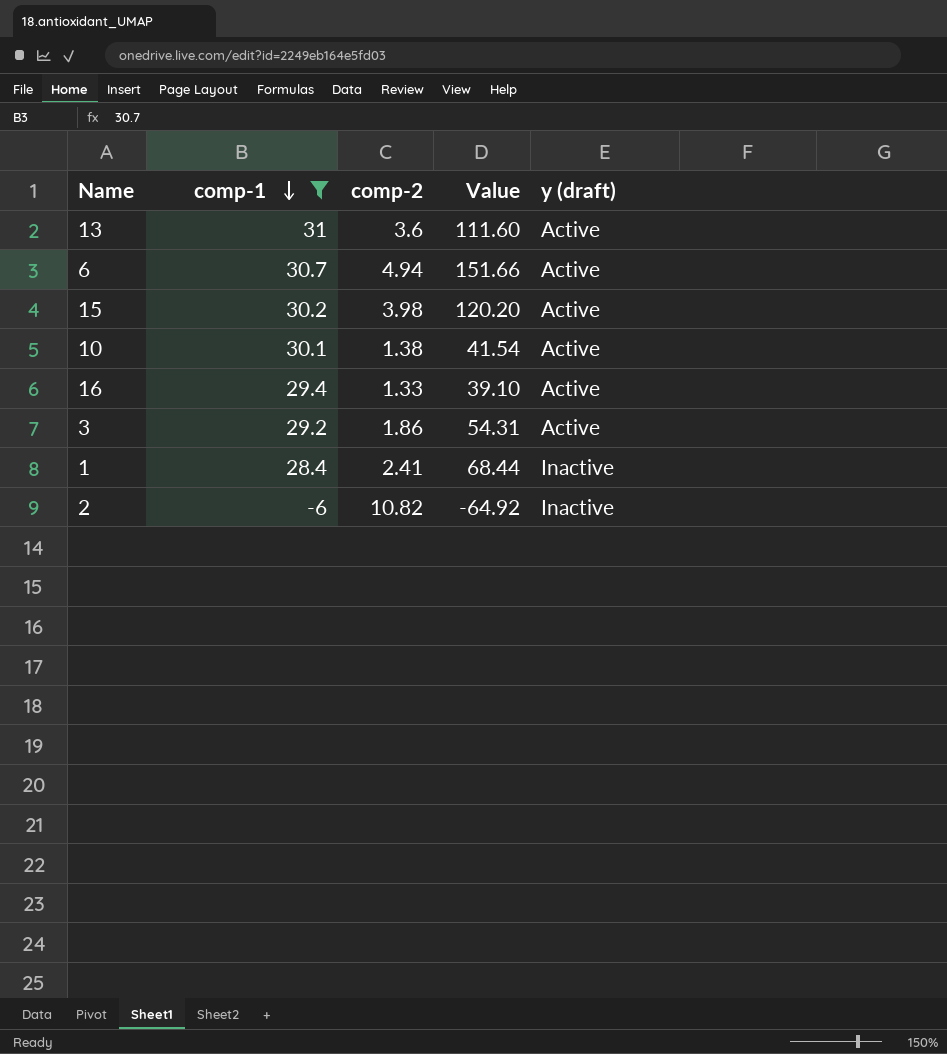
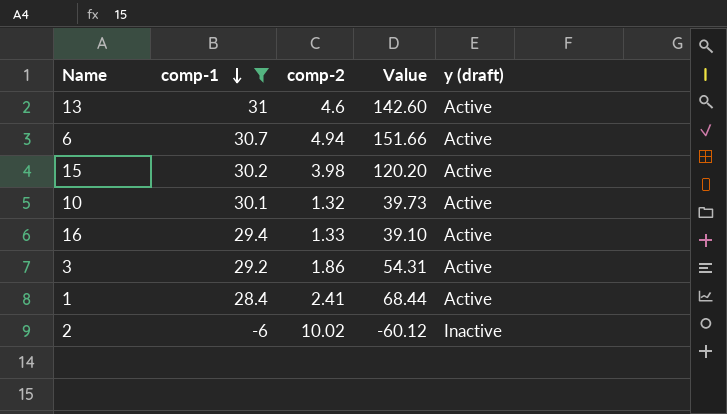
13 | comp-2: 3.6 -> 4.6
13 | Value: 111.60 -> 142.60
10 | comp-2: 1.38 -> 1.32
10 | Value: 41.54 -> 39.73
1 | y (draft): Inactive -> Active
2 | comp-2: 10.82 -> 10.02
2 | Value: -64.92 -> -60.12

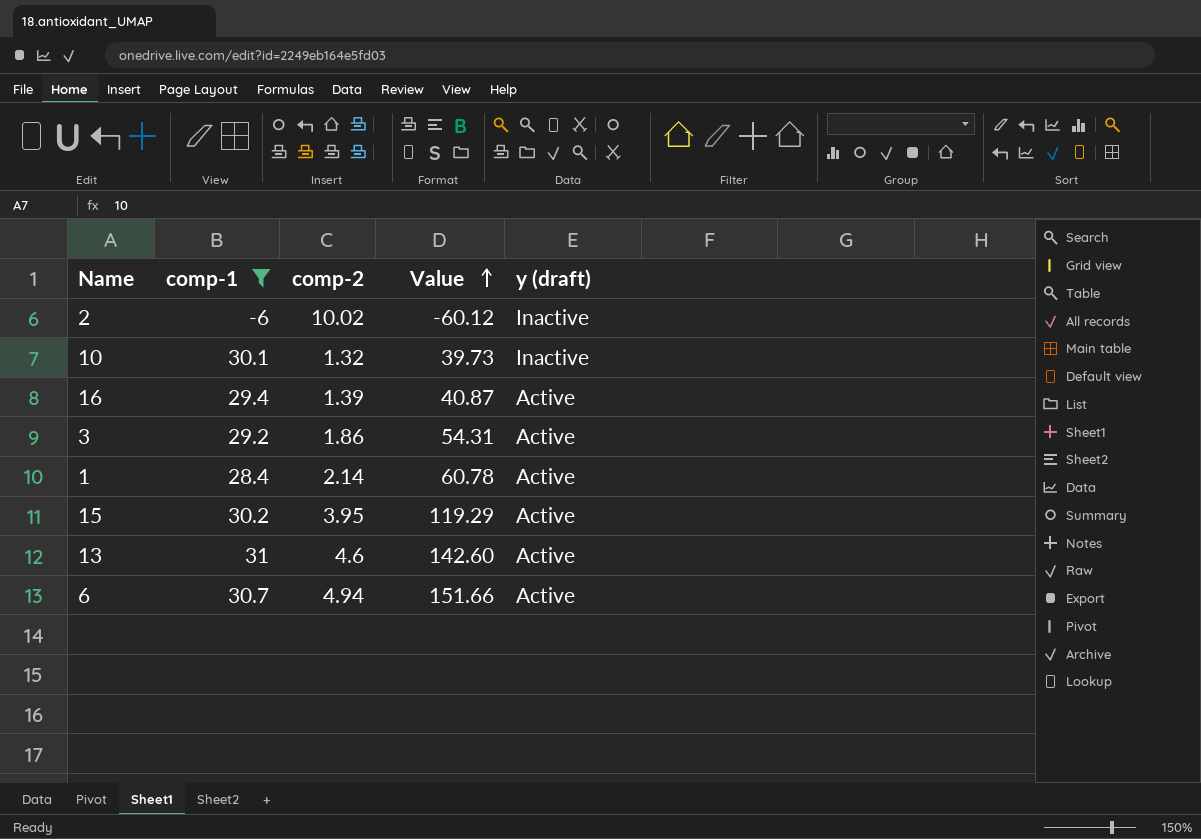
row order: comp-1 descending -> Value ascending
10 | y (draft): Active -> Inactive
16 | comp-2: 1.33 -> 1.39
16 | Value: 39.10 -> 40.87
1 | comp-2: 2.41 -> 2.14
1 | Value: 68.44 -> 60.78
15 | comp-2: 3.98 -> 3.95
15 | Value: 120.20 -> 119.29

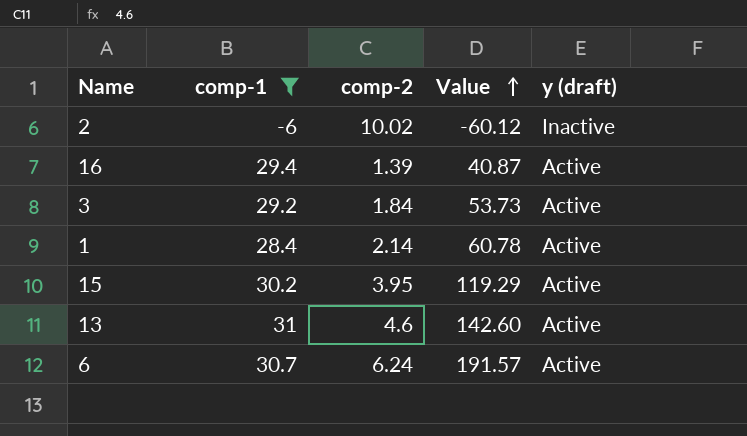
row 10: 30.1 | 1.32 | 39.73 | Inactive -> none
3 | comp-2: 1.86 -> 1.84
3 | Value: 54.31 -> 53.73
6 | comp-2: 4.94 -> 6.24
6 | Value: 151.66 -> 191.57

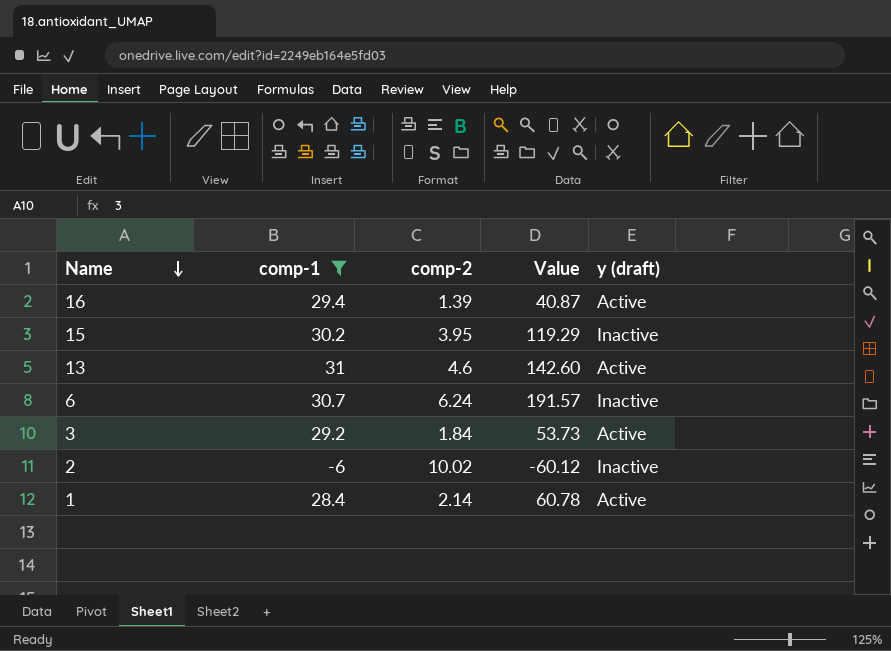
row order: Value ascending -> Name descending
15 | y (draft): Active -> Inactive
6 | y (draft): Active -> Inactive

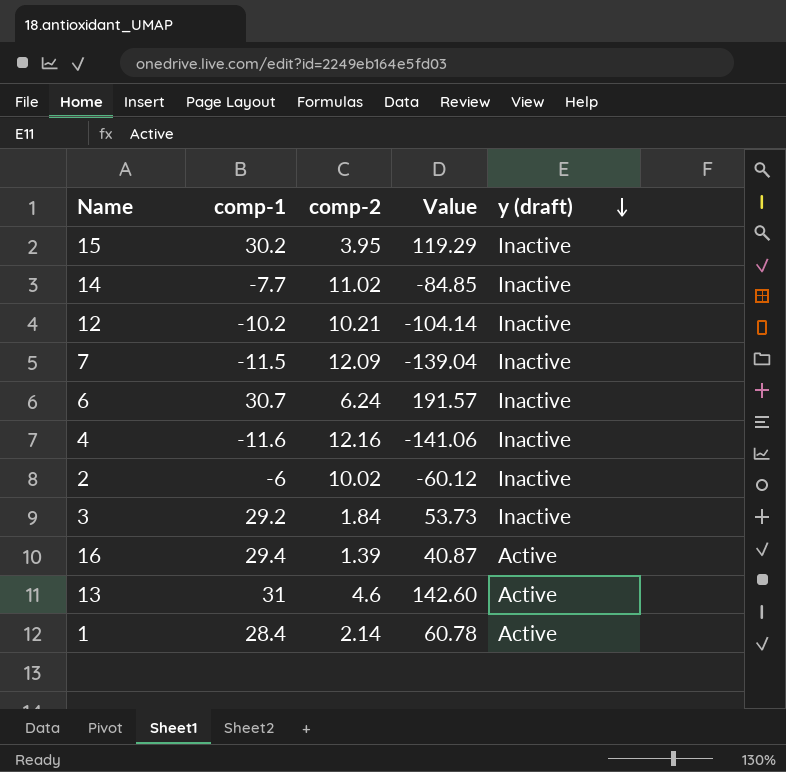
filter: comp-1 >= -6 -> none
row order: Name descending -> y (draft) descending
3 | y (draft): Active -> Inactive

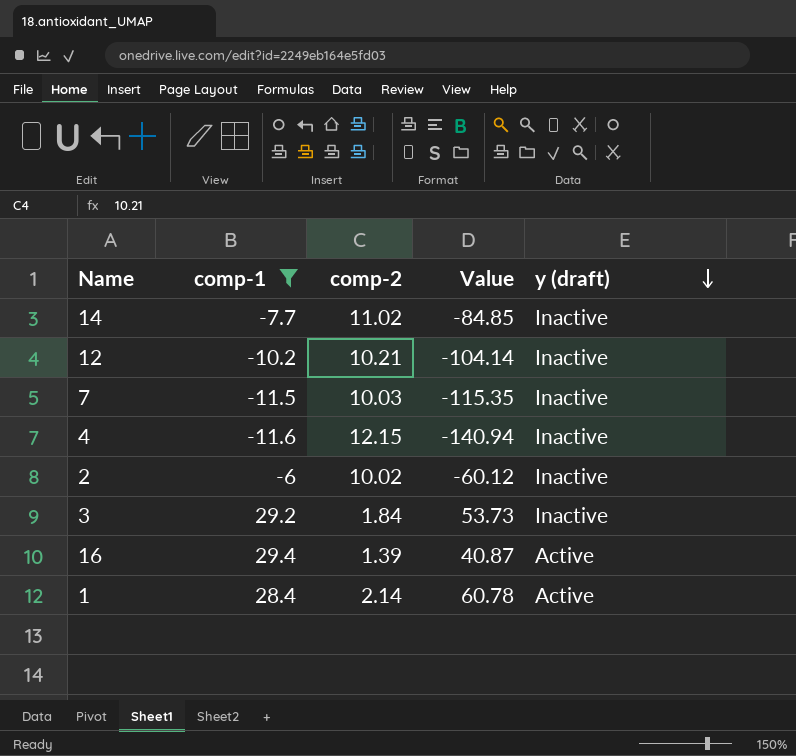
filter: none -> comp-1 <= 29.4
7 | comp-2: 12.09 -> 10.03
7 | Value: -139.04 -> -115.35
4 | comp-2: 12.16 -> 12.15
4 | Value: -141.06 -> -140.94

